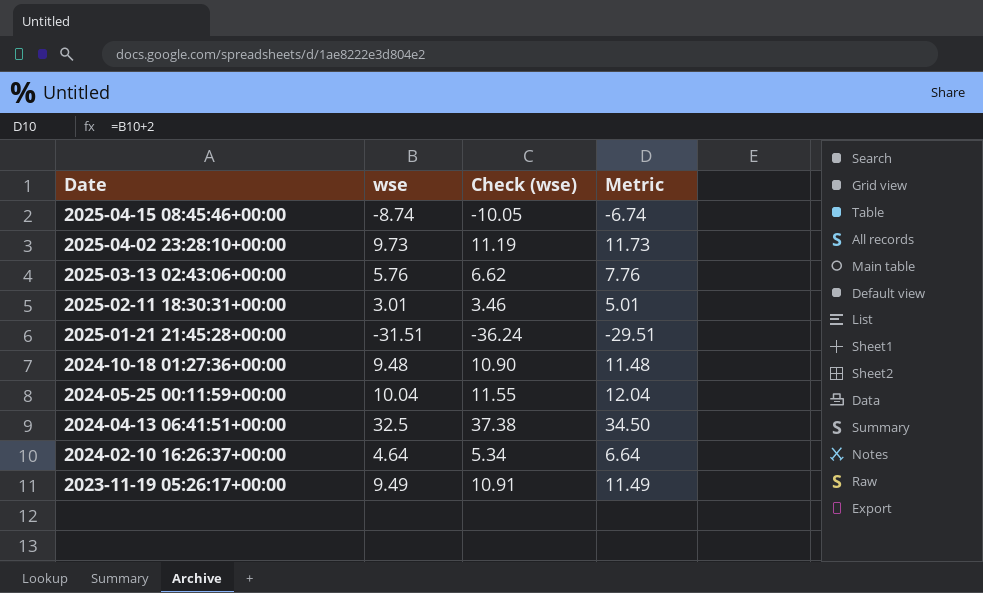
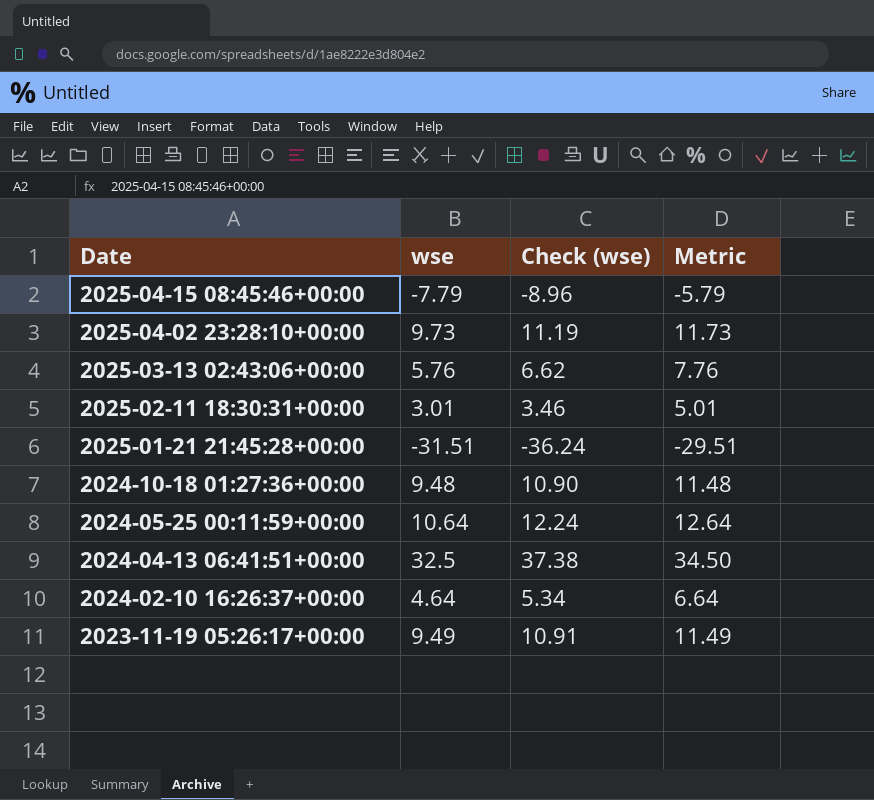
2025-04-15 08:45:46+00:00 | wse: -8.74 -> -7.79
2025-04-15 08:45:46+00:00 | Check (wse): -10.05 -> -8.96
2025-04-15 08:45:46+00:00 | Metric: -6.74 -> -5.79
2024-05-25 00:11:59+00:00 | wse: 10.04 -> 10.64
2024-05-25 00:11:59+00:00 | Check (wse): 11.55 -> 12.24
2024-05-25 00:11:59+00:00 | Metric: 12.04 -> 12.64

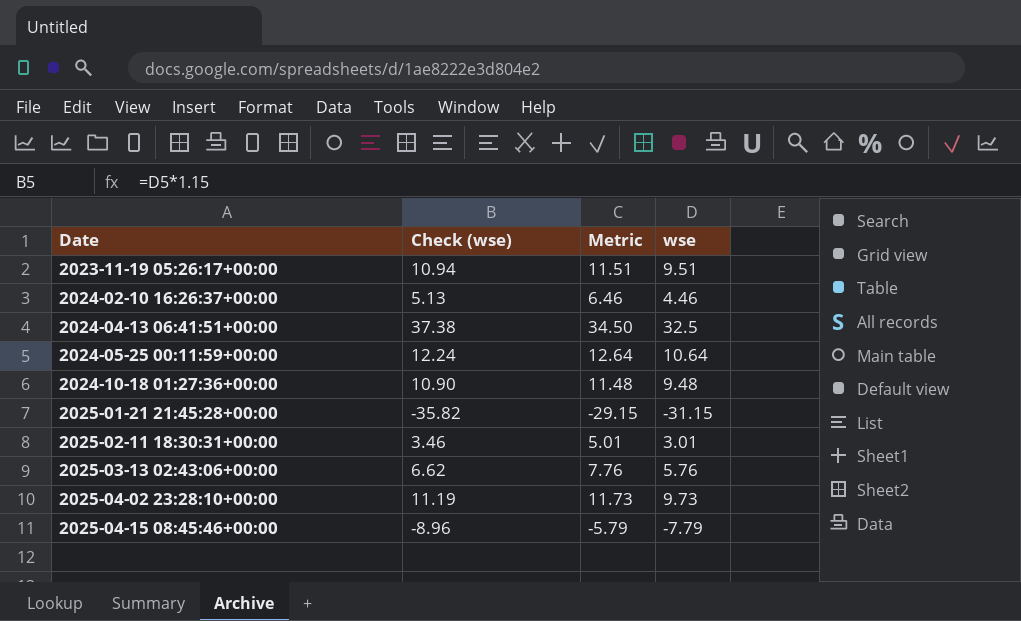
row order: Date descending -> Date ascending
column wse | position: 2 -> 4
2023-11-19 05:26:17+00:00 | Check (wse): 10.91 -> 10.94
2023-11-19 05:26:17+00:00 | Metric: 11.49 -> 11.51
2023-11-19 05:26:17+00:00 | wse: 9.49 -> 9.51
2024-02-10 16:26:37+00:00 | Check (wse): 5.34 -> 5.13
2024-02-10 16:26:37+00:00 | Metric: 6.64 -> 6.46
2024-02-10 16:26:37+00:00 | wse: 4.64 -> 4.46
2025-01-21 21:45:28+00:00 | Check (wse): -36.24 -> -35.82
2025-01-21 21:45:28+00:00 | Metric: -29.51 -> -29.15
2025-01-21 21:45:28+00:00 | wse: -31.51 -> -31.15

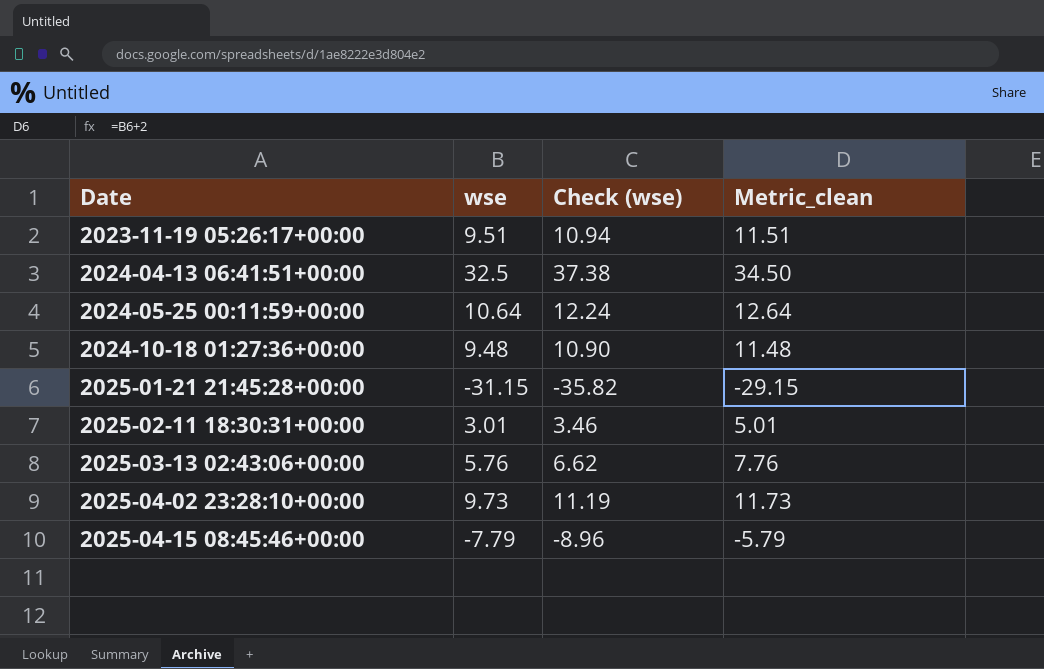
column wse | position: 4 -> 2
column name: Metric -> Metric_clean
row 2024-02-10 16:26:37+00:00: 5.13 | 6.46 | 4.46 -> none

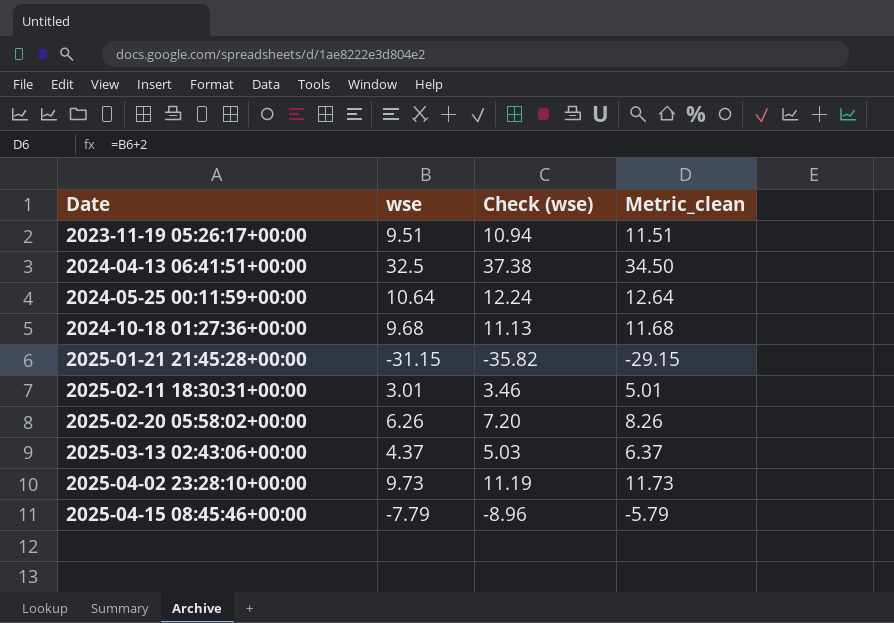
2024-10-18 01:27:36+00:00 | wse: 9.48 -> 9.68
2024-10-18 01:27:36+00:00 | Check (wse): 10.90 -> 11.13
2024-10-18 01:27:36+00:00 | Metric_clean: 11.48 -> 11.68
row 2025-02-20 05:58:02+00:00: none -> 6.26 | 7.20 | 8.26
2025-03-13 02:43:06+00:00 | wse: 5.76 -> 4.37
2025-03-13 02:43:06+00:00 | Check (wse): 6.62 -> 5.03
2025-03-13 02:43:06+00:00 | Metric_clean: 7.76 -> 6.37

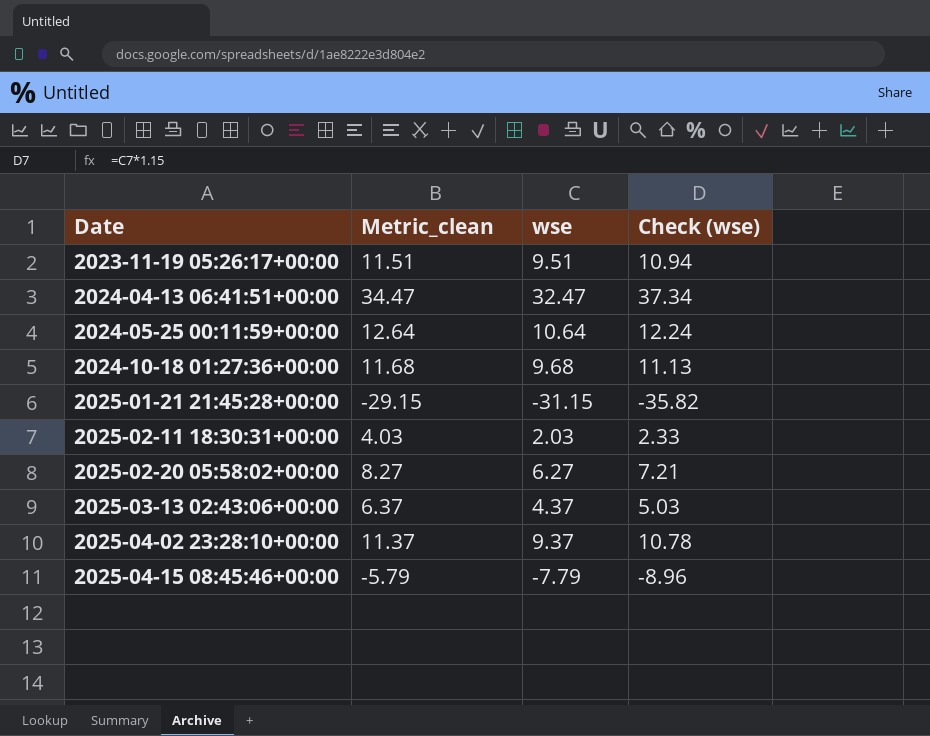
column Metric_clean | position: 4 -> 2
2024-04-13 06:41:51+00:00 | Metric_clean: 34.50 -> 34.47
2024-04-13 06:41:51+00:00 | wse: 32.5 -> 32.47
2024-04-13 06:41:51+00:00 | Check (wse): 37.38 -> 37.34
2025-02-11 18:30:31+00:00 | Metric_clean: 5.01 -> 4.03
2025-02-11 18:30:31+00:00 | wse: 3.01 -> 2.03
2025-02-11 18:30:31+00:00 | Check (wse): 3.46 -> 2.33
2025-02-20 05:58:02+00:00 | Metric_clean: 8.26 -> 8.27
2025-02-20 05:58:02+00:00 | wse: 6.26 -> 6.27
2025-02-20 05:58:02+00:00 | Check (wse): 7.20 -> 7.21
2025-04-02 23:28:10+00:00 | Metric_clean: 11.73 -> 11.37
2025-04-02 23:28:10+00:00 | wse: 9.73 -> 9.37
2025-04-02 23:28:10+00:00 | Check (wse): 11.19 -> 10.78

